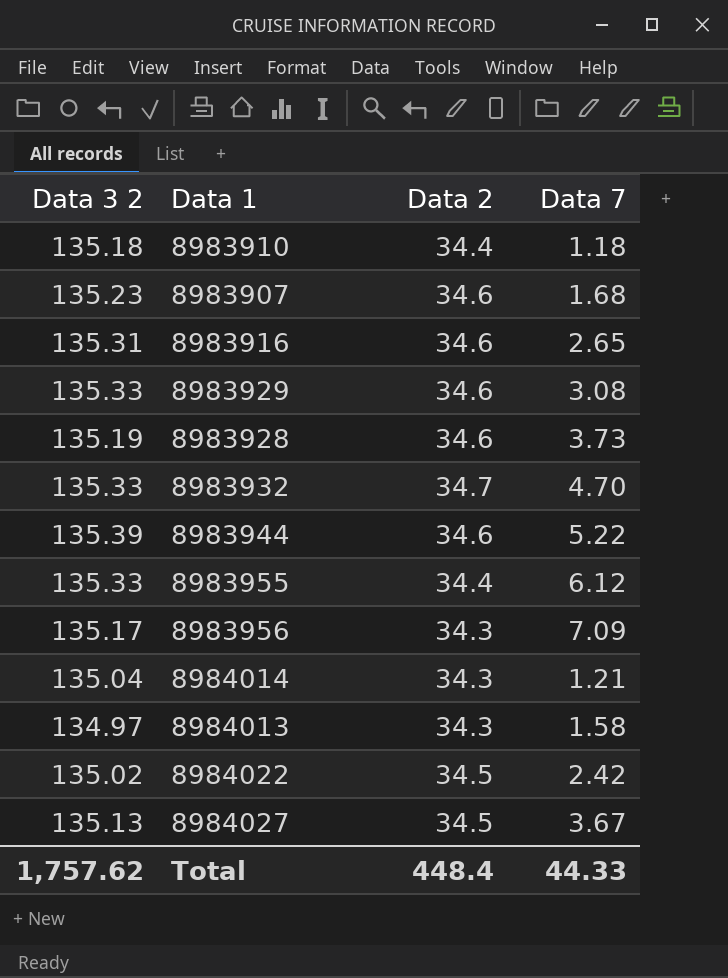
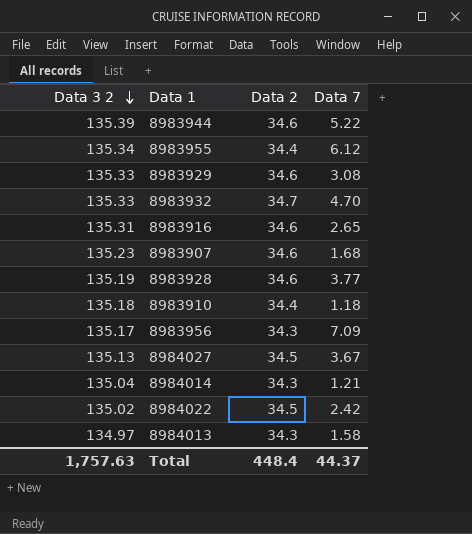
row order: none -> Data 3 2 descending
8983955 | Data 3 2: 135.33 -> 135.34
8983928 | Data 7: 3.73 -> 3.77
Total | Data 3 2: 1,757.62 -> 1,757.63
Total | Data 7: 44.33 -> 44.37

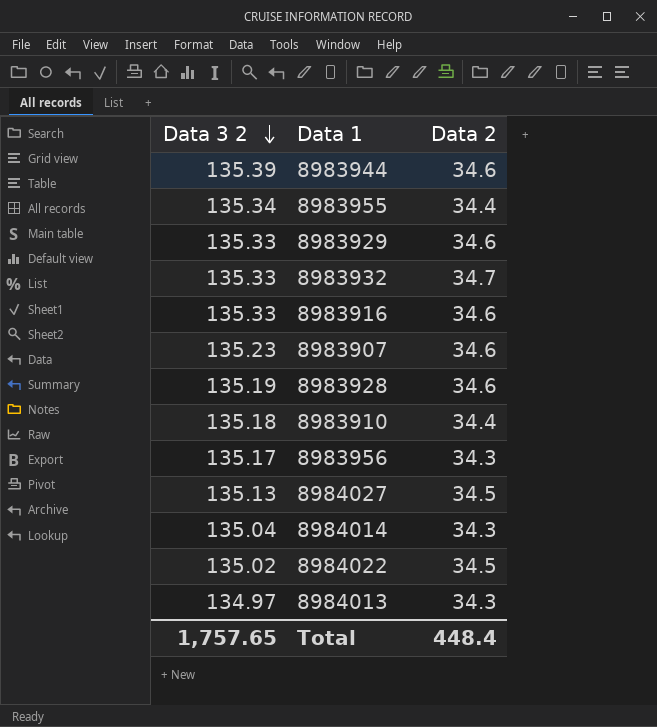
column Data 7 | position: 4 -> none
8983916 | Data 3 2: 135.31 -> 135.33
Total | Data 3 2: 1,757.63 -> 1,757.65

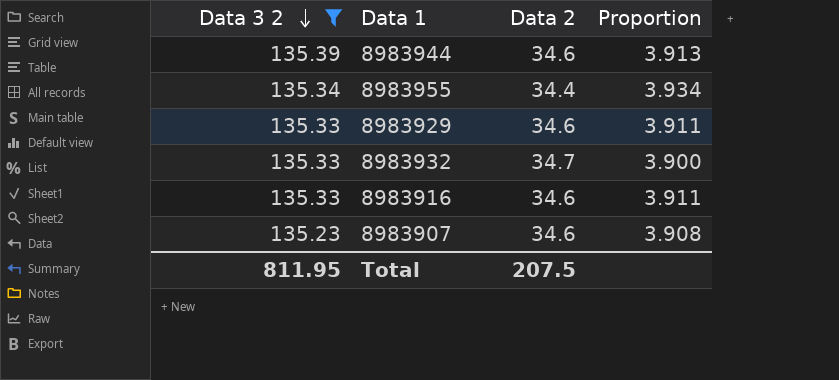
filter: none -> Data 3 2 >= 135.23
column Proportion | formula: none -> [Data 3 2] / [Data 2]
Total | Data 3 2: 1,757.65 -> 811.95
Total | Data 2: 448.4 -> 207.5

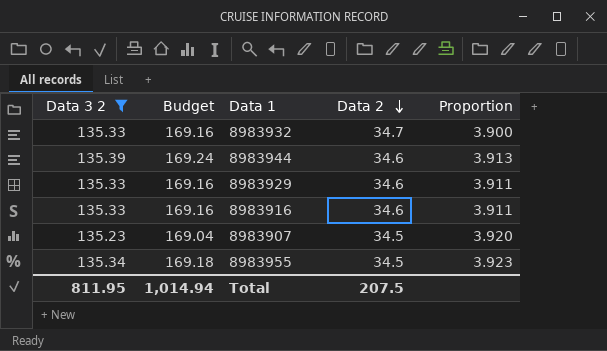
row order: Data 3 2 descending -> Data 2 descending
column Budget | formula: none -> [Data 3 2] * 1.25
8983907 | Data 2: 34.6 -> 34.5
8983907 | Proportion: 3.908 -> 3.920
8983955 | Data 2: 34.4 -> 34.5
8983955 | Proportion: 3.934 -> 3.923

